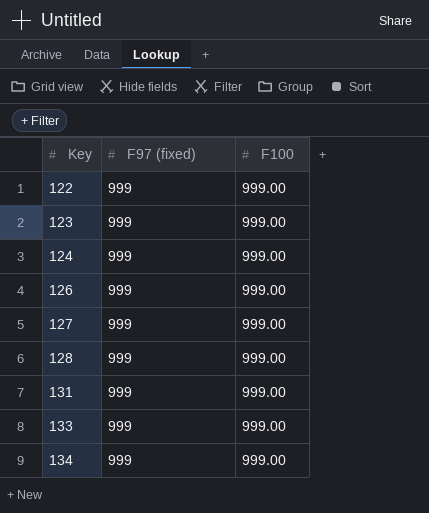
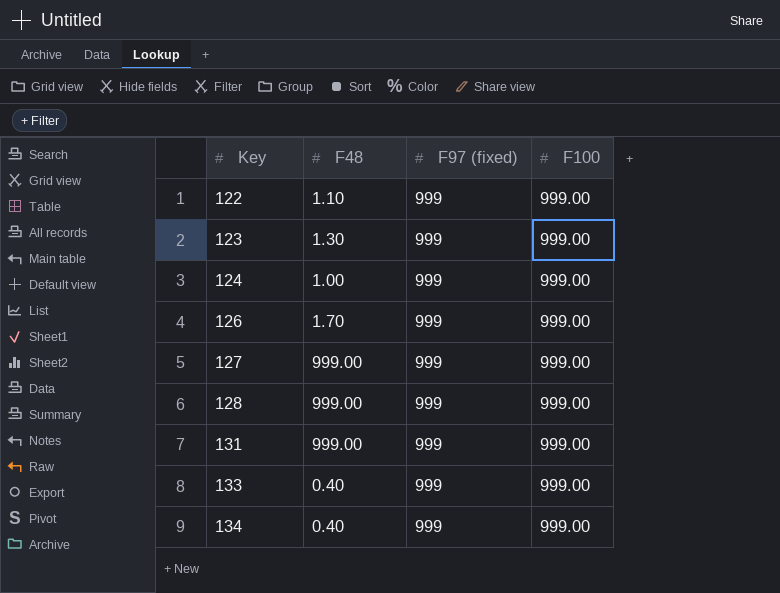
column F48 | position: none -> 2

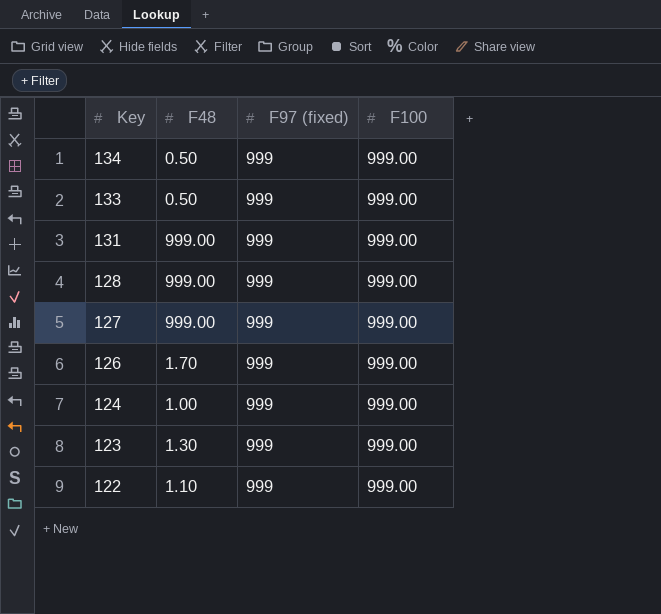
row order: Key ascending -> Key descending
134 | F48: 0.40 -> 0.50
133 | F48: 0.40 -> 0.50

